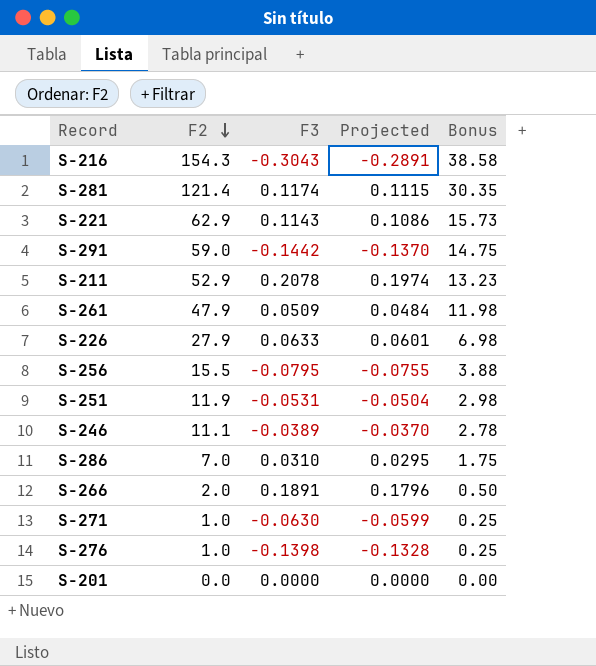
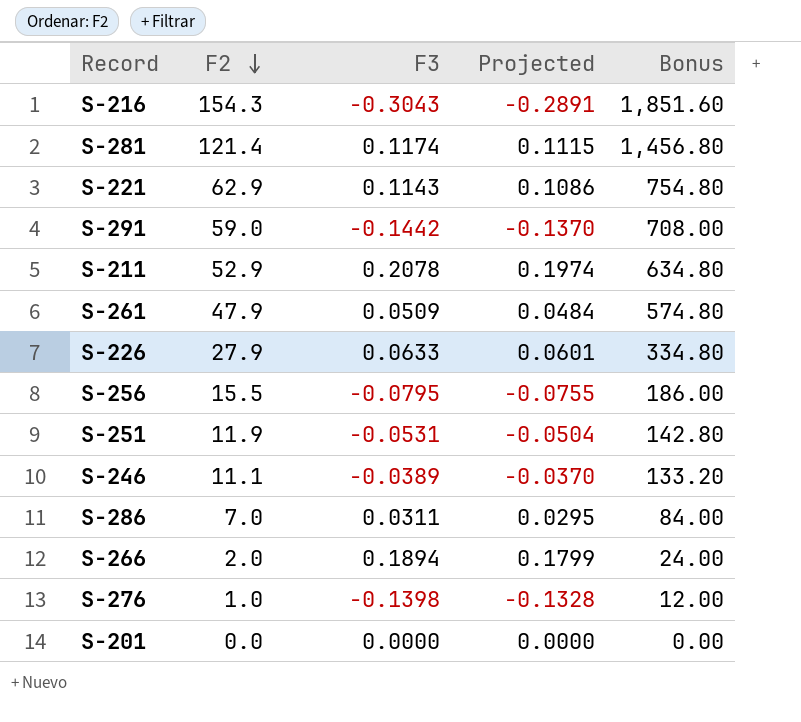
column Bonus | formula: [F2] * 0.25 -> [F2] * 12
row S-271: 1.0 | -0.0630 | -0.0599 | 0.25 -> none
S-286 | F3: 0.0310 -> 0.0311
S-266 | F3: 0.1891 -> 0.1894
S-266 | Projected: 0.1796 -> 0.1799

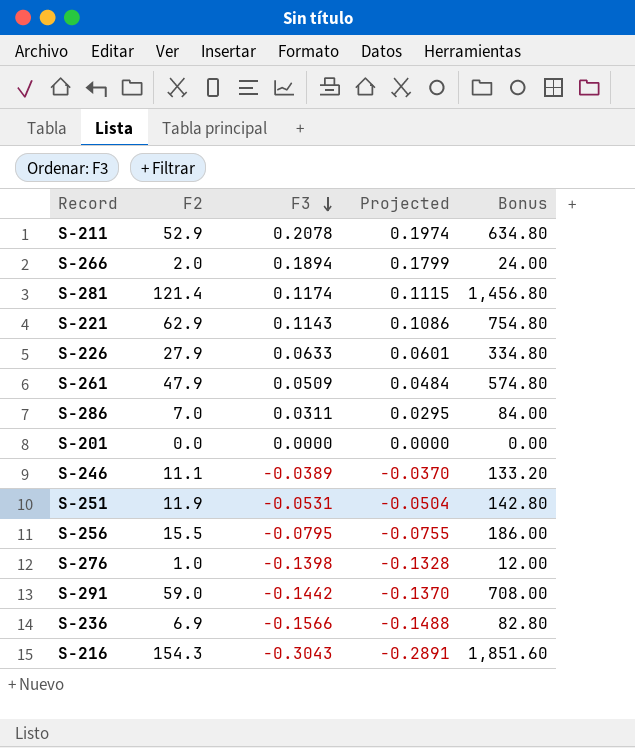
row order: F2 descending -> F3 descending
row S-236: none -> 6.9 | -0.1566 | -0.1488 | 82.80

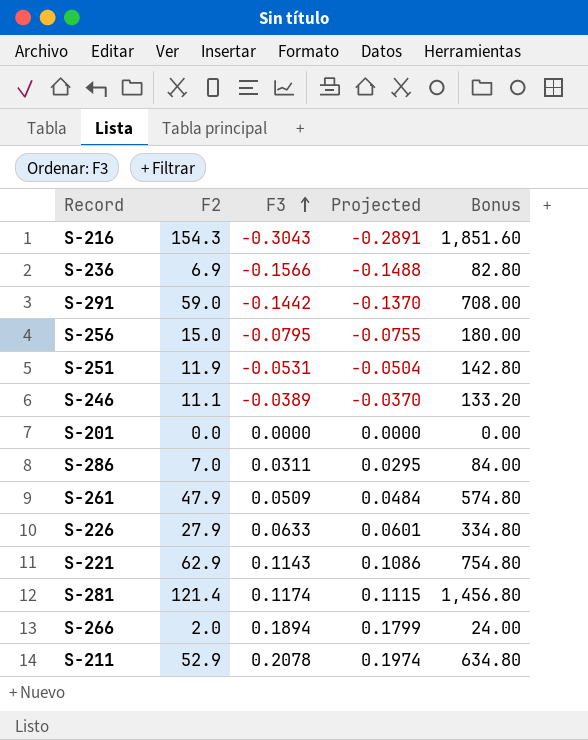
row order: F3 descending -> F3 ascending
row S-276: 1.0 | -0.1398 | -0.1328 | 12.00 -> none
S-256 | F2: 15.5 -> 15.0
S-256 | Bonus: 186.00 -> 180.00

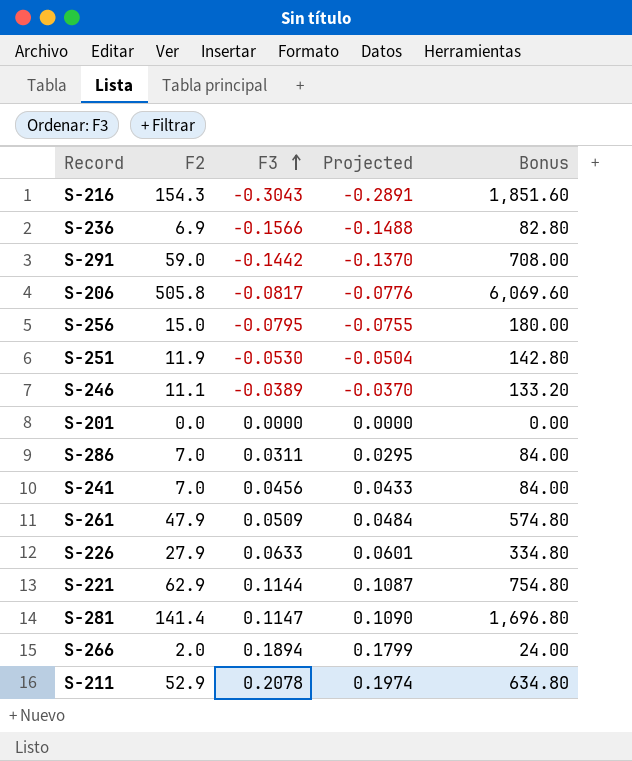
row S-206: none -> 505.8 | -0.0817 | -0.0776 | 6,069.60
S-251 | F3: -0.0531 -> -0.0530
row S-241: none -> 7.0 | 0.0456 | 0.0433 | 84.00
S-221 | F3: 0.1143 -> 0.1144
S-221 | Projected: 0.1086 -> 0.1087
S-281 | F2: 121.4 -> 141.4
S-281 | F3: 0.1174 -> 0.1147
S-281 | Projected: 0.1115 -> 0.1090
S-281 | Bonus: 1,456.80 -> 1,696.80

